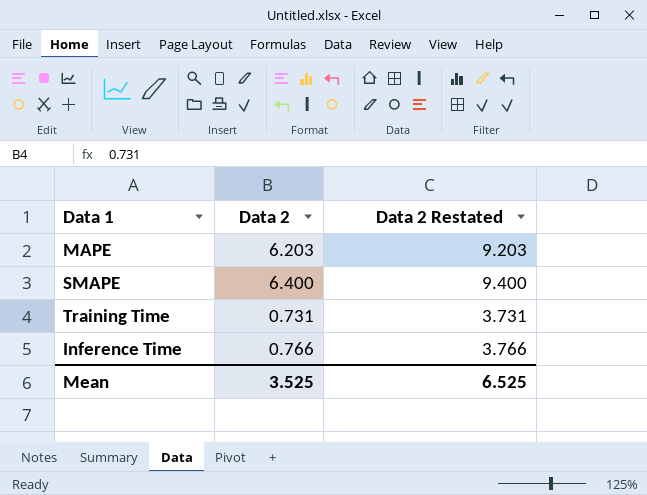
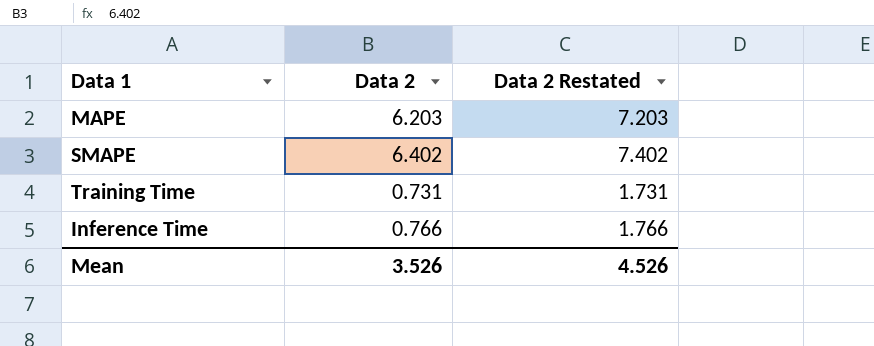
column Data 2 Restated | formula: [Data 2] + 3 -> [Data 2] + 1
SMAPE | Data 2: 6.400 -> 6.402
Mean | Data 2: 3.525 -> 3.526
Mean | Data 2 Restated: 6.525 -> 4.526

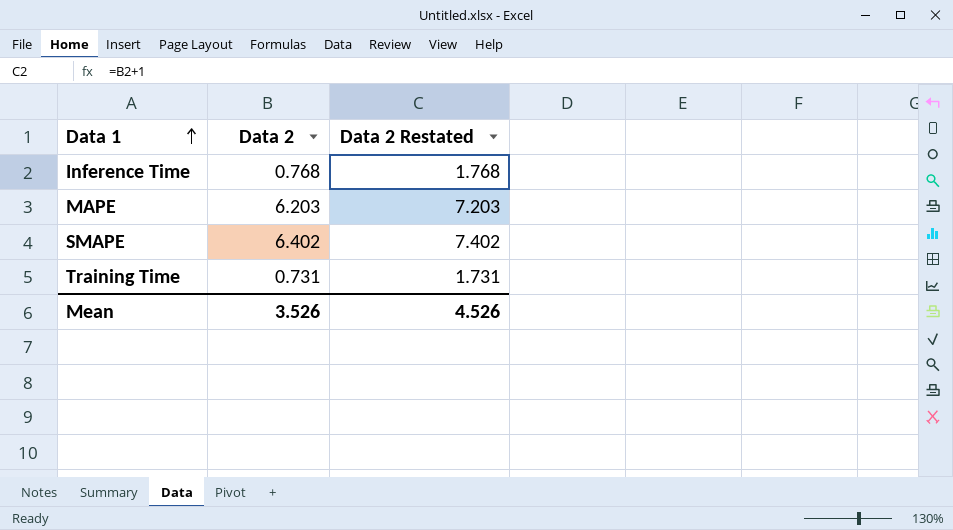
row order: none -> Data 1 ascending
Inference Time | Data 2: 0.766 -> 0.768
Inference Time | Data 2 Restated: 1.766 -> 1.768

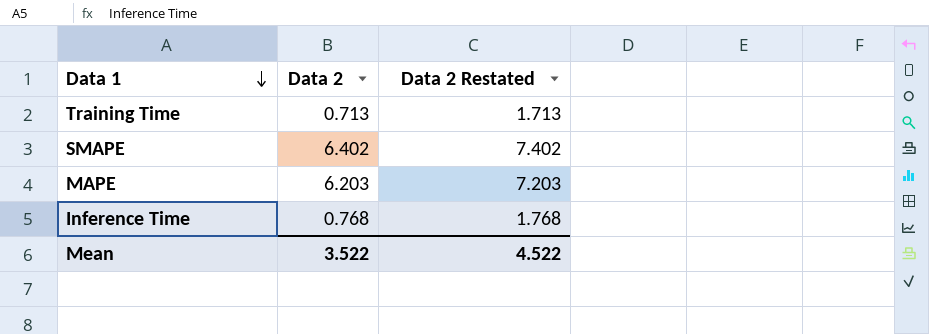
row order: Data 1 ascending -> Data 1 descending
Training Time | Data 2: 0.731 -> 0.713
Training Time | Data 2 Restated: 1.731 -> 1.713
Mean | Data 2: 3.526 -> 3.522
Mean | Data 2 Restated: 4.526 -> 4.522

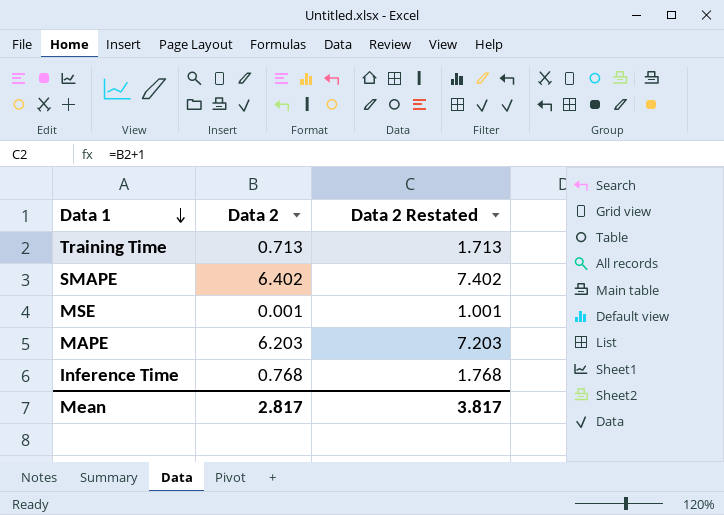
row MSE: none -> 0.001 | 1.001
Mean | Data 2: 3.522 -> 2.817
Mean | Data 2 Restated: 4.522 -> 3.817

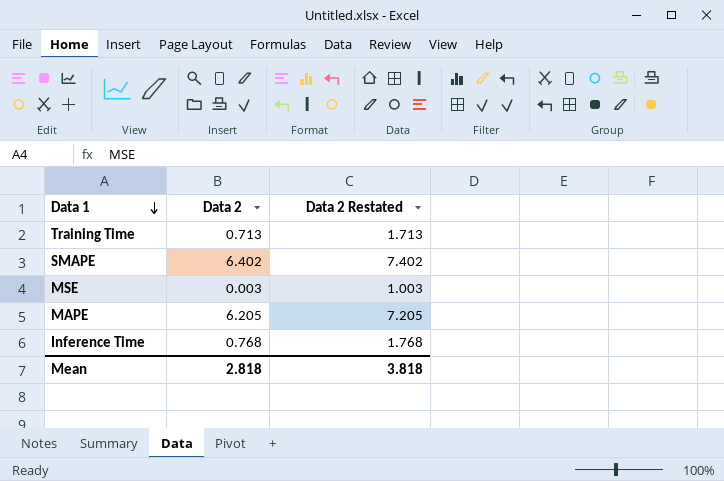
MSE | Data 2: 0.001 -> 0.003
MSE | Data 2 Restated: 1.001 -> 1.003
MAPE | Data 2: 6.203 -> 6.205
MAPE | Data 2 Restated: 7.203 -> 7.205
Mean | Data 2: 2.817 -> 2.818
Mean | Data 2 Restated: 3.817 -> 3.818

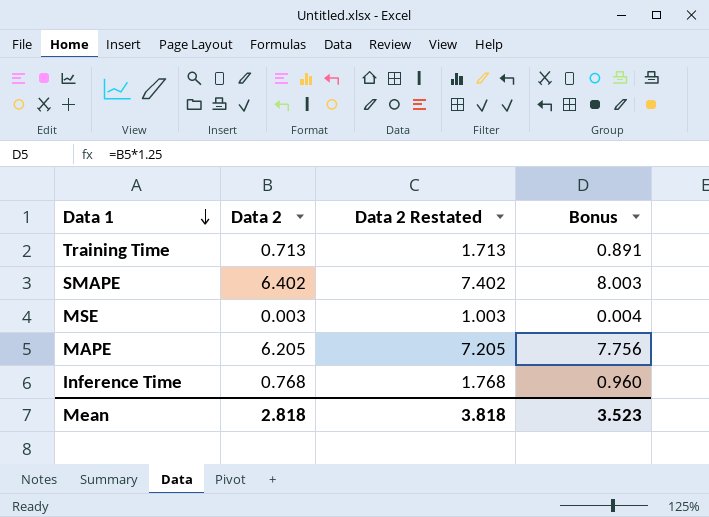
column Bonus | formula: none -> [Data 2] * 1.25

